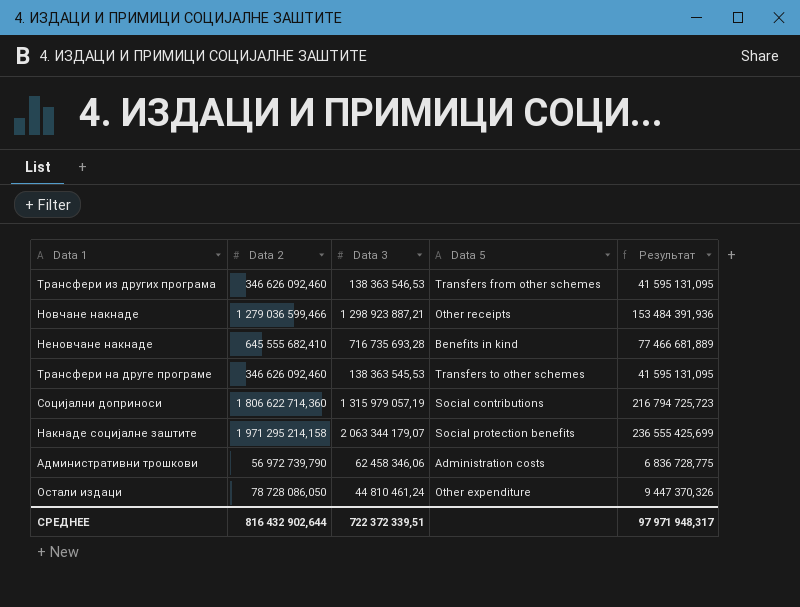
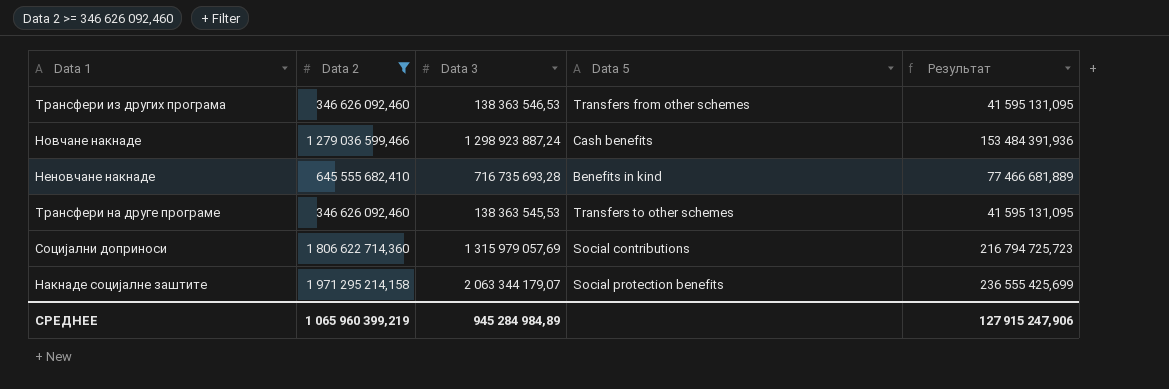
filter: none -> Data 2 >= 346 626 092,460
Новчане накнаде | Data 3: 1 298 923 887,21 -> 1 298 923 887,24
Новчане накнаде | Data 5: Other receipts -> Cash benefits
Социјални доприноси | Data 3: 1 315 979 057,19 -> 1 315 979 057,69
СРЕДНЕЕ | Data 2: 816 432 902,644 -> 1 065 960 399,219
СРЕДНЕЕ | Data 3: 722 372 339,51 -> 945 284 984,89
СРЕДНЕЕ | Результат: 97 971 948,317 -> 127 915 247,906

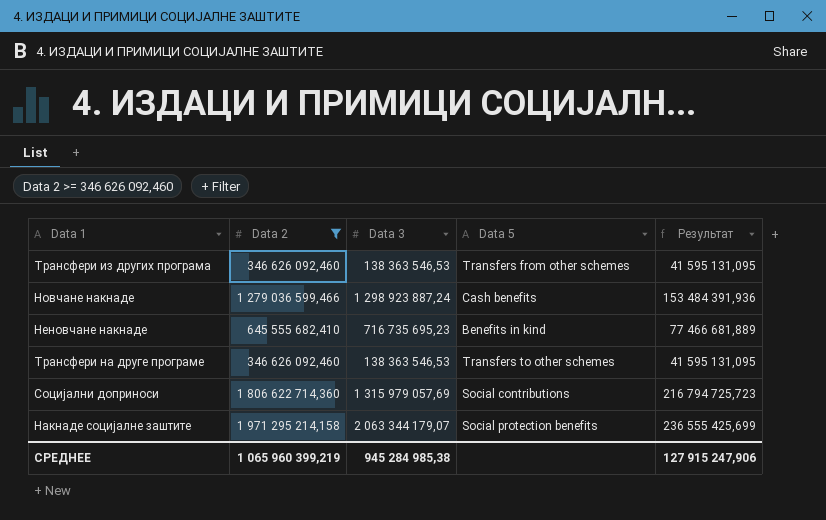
Неновчане накнаде | Data 3: 716 735 693,28 -> 716 735 695,23
Трансфери на друге програме | Data 3: 138 363 545,53 -> 138 363 546,53
СРЕДНЕЕ | Data 3: 945 284 984,89 -> 945 284 985,38

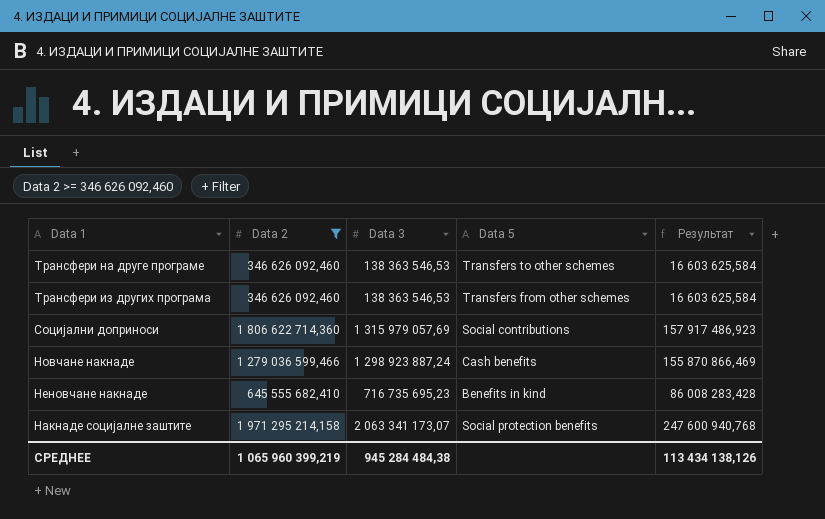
row order: none -> Data 1 descending
column Результат | formula: [Data 2] * 0,12 -> [Data 3] * 0,12
Накнаде социјалне заштите | Data 3: 2 063 344 179,07 -> 2 063 341 173,07
СРЕДНЕЕ | Data 3: 945 284 985,38 -> 945 284 484,38
СРЕДНЕЕ | Результат: 127 915 247,906 -> 113 434 138,126

